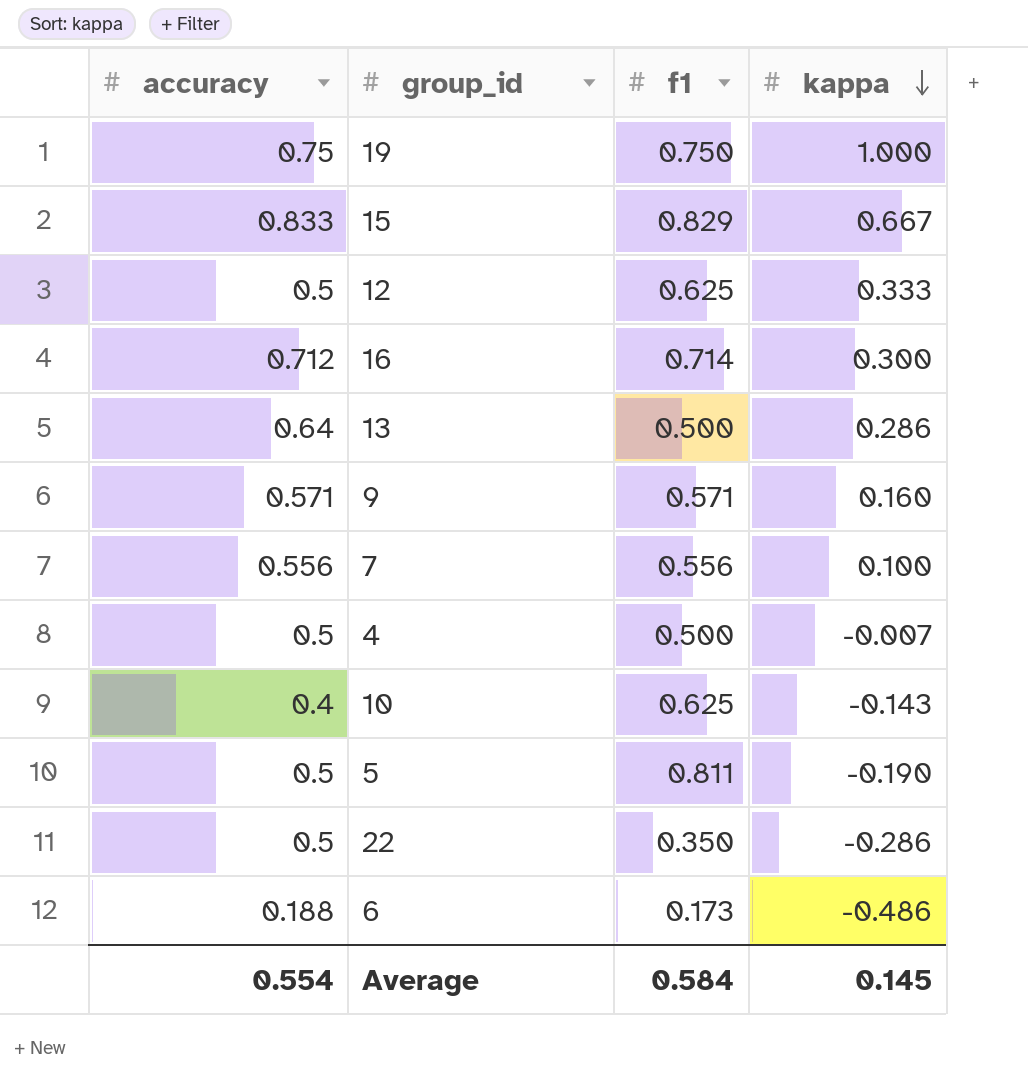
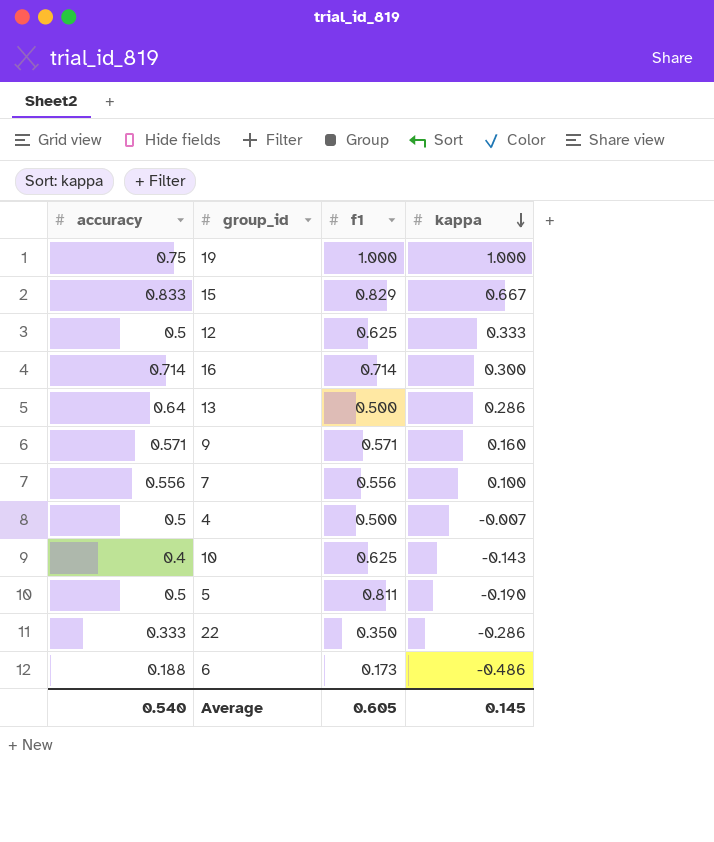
19 | f1: 0.750 -> 1.000
16 | accuracy: 0.712 -> 0.714
22 | accuracy: 0.5 -> 0.333
Average | accuracy: 0.554 -> 0.540
Average | f1: 0.584 -> 0.605

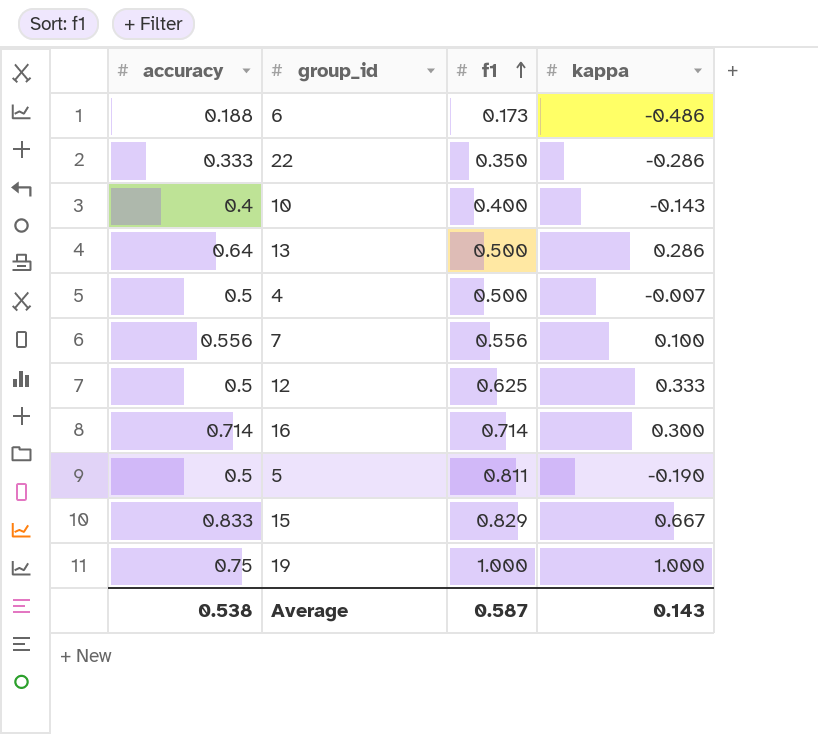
row order: kappa descending -> f1 ascending
row 9: 0.571 | 0.571 | 0.160 -> none
10 | f1: 0.625 -> 0.400
Average | accuracy: 0.540 -> 0.538
Average | f1: 0.605 -> 0.587
Average | kappa: 0.145 -> 0.143

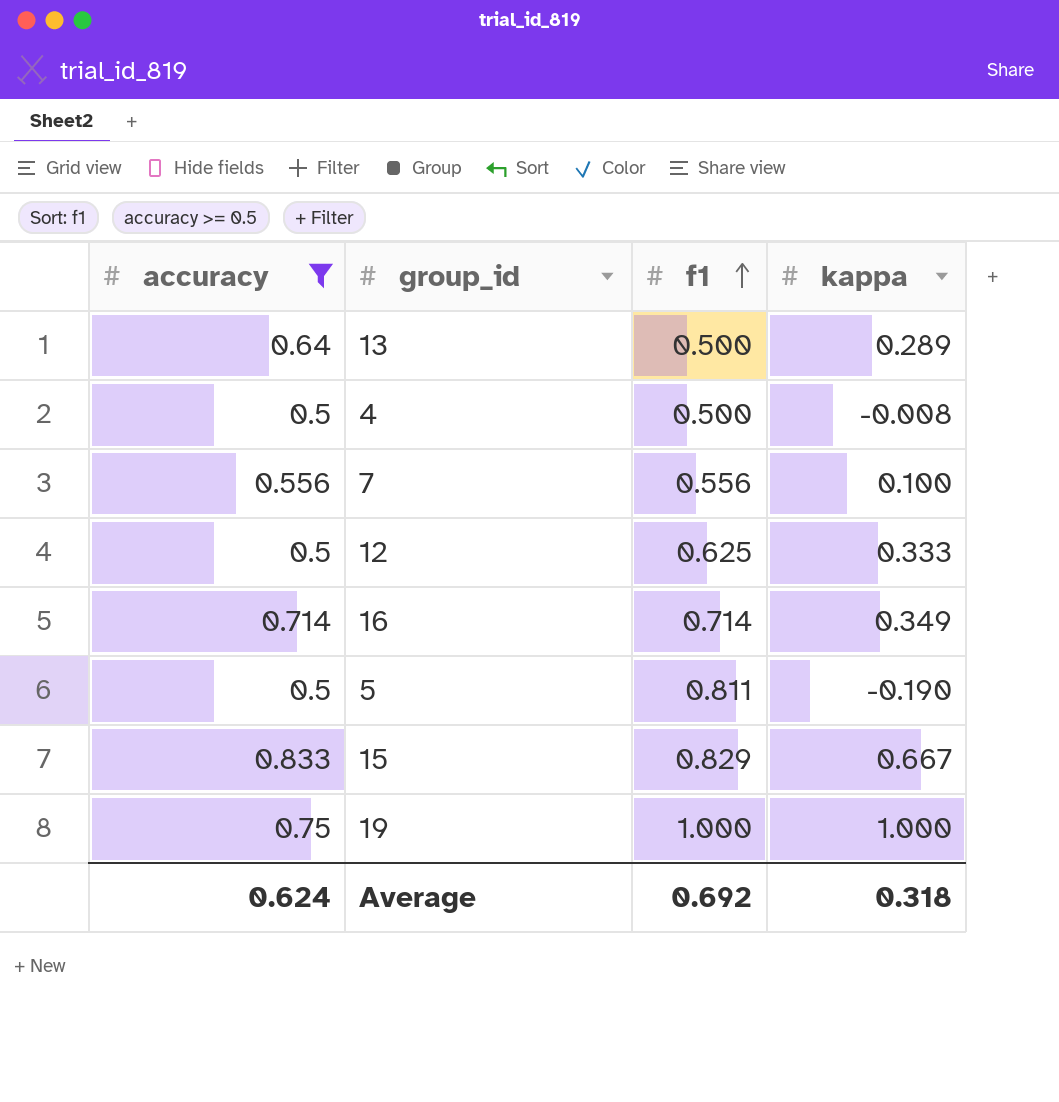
filter: none -> accuracy >= 0.5
13 | kappa: 0.286 -> 0.289
4 | kappa: -0.007 -> -0.008
16 | kappa: 0.300 -> 0.349
Average | accuracy: 0.538 -> 0.624
Average | f1: 0.587 -> 0.692
Average | kappa: 0.143 -> 0.318

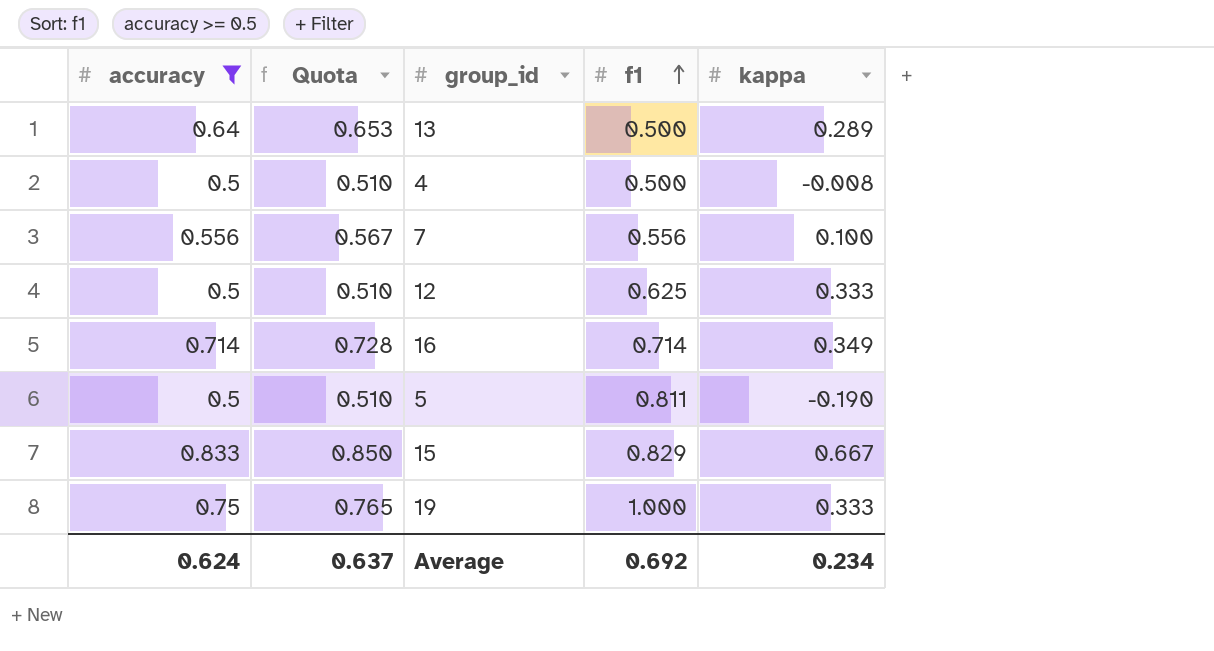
column Quota | formula: none -> [accuracy] * 1.02
19 | kappa: 1.000 -> 0.333
Average | kappa: 0.318 -> 0.234

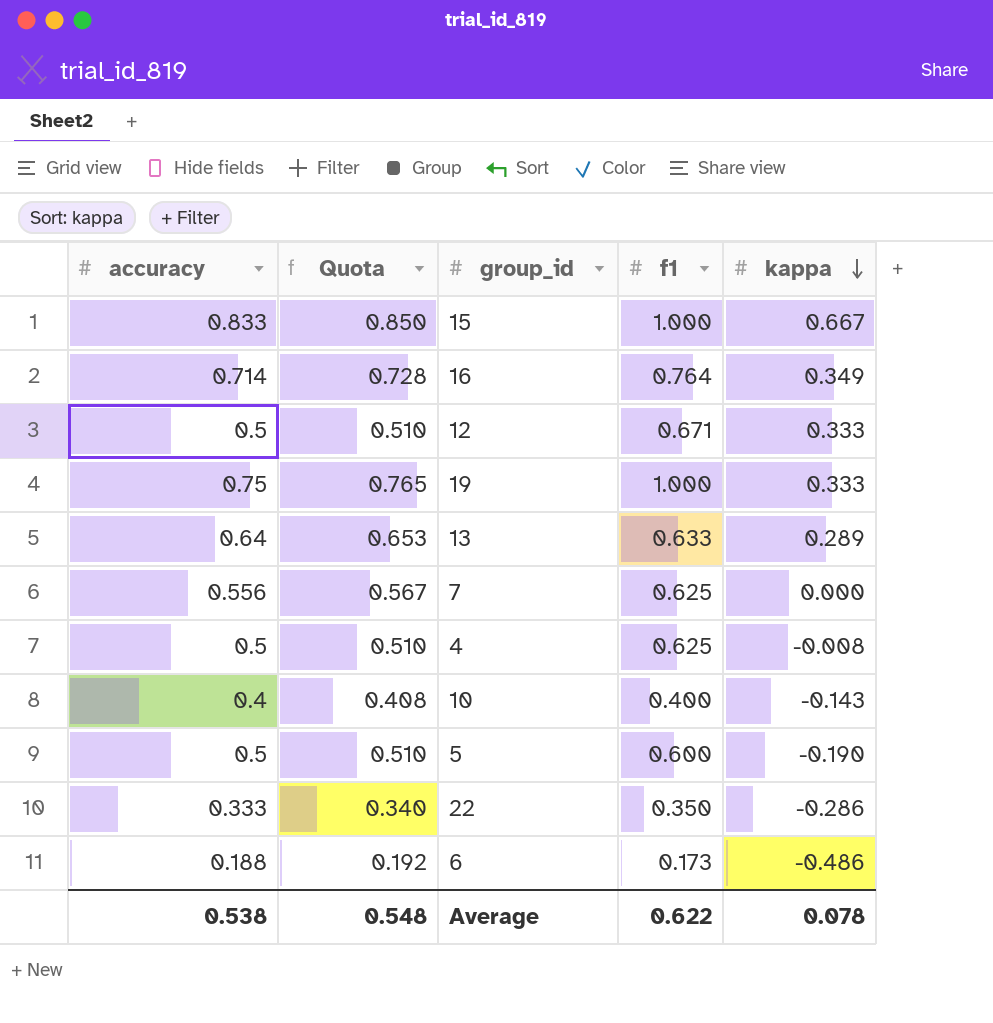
filter: accuracy >= 0.5 -> none
row order: f1 ascending -> kappa descending
15 | f1: 0.829 -> 1.000
16 | f1: 0.714 -> 0.764
12 | f1: 0.625 -> 0.671
13 | f1: 0.500 -> 0.633
7 | f1: 0.556 -> 0.625
7 | kappa: 0.100 -> 0.000
4 | f1: 0.500 -> 0.625
5 | f1: 0.811 -> 0.600
Average | accuracy: 0.624 -> 0.538
Average | Quota: 0.637 -> 0.548
Average | f1: 0.692 -> 0.622
Average | kappa: 0.234 -> 0.078

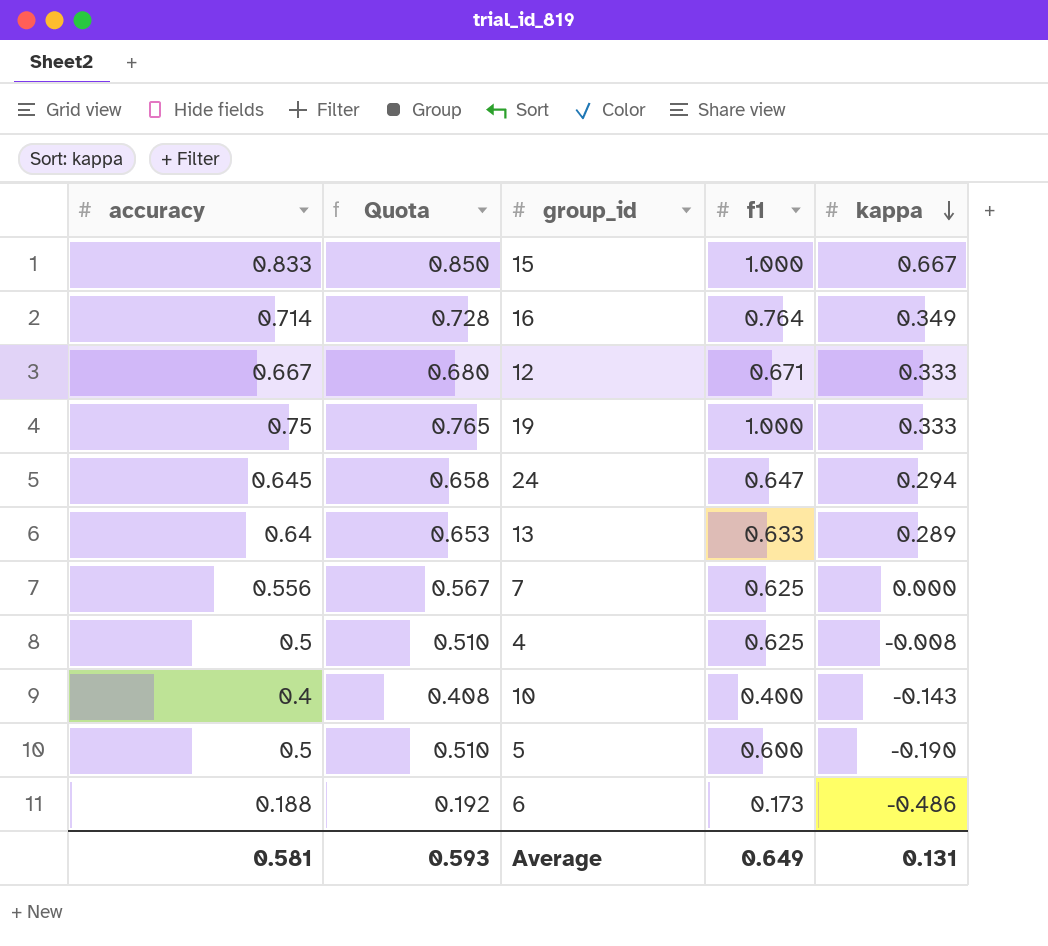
row 22: 0.333 | 0.340 | 0.350 | -0.286 -> none
12 | accuracy: 0.5 -> 0.667
12 | Quota: 0.510 -> 0.680
row 24: none -> 0.645 | 0.658 | 0.647 | 0.294
Average | accuracy: 0.538 -> 0.581
Average | Quota: 0.548 -> 0.593
Average | f1: 0.622 -> 0.649
Average | kappa: 0.078 -> 0.131

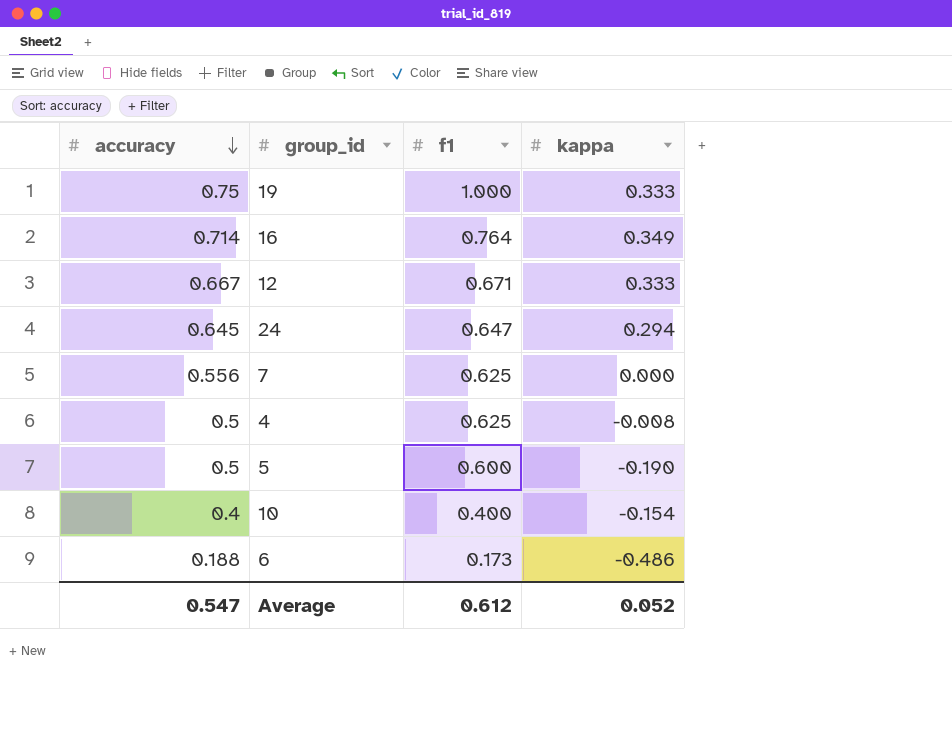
row order: kappa descending -> accuracy descending
column Quota | formula: [accuracy] * 1.02 -> none
row 15: 0.833 | 0.850 | 1.000 | 0.667 -> none
row 13: 0.64 | 0.653 | 0.633 | 0.289 -> none
10 | kappa: -0.143 -> -0.154
Average | accuracy: 0.581 -> 0.547
Average | f1: 0.649 -> 0.612
Average | kappa: 0.131 -> 0.052

